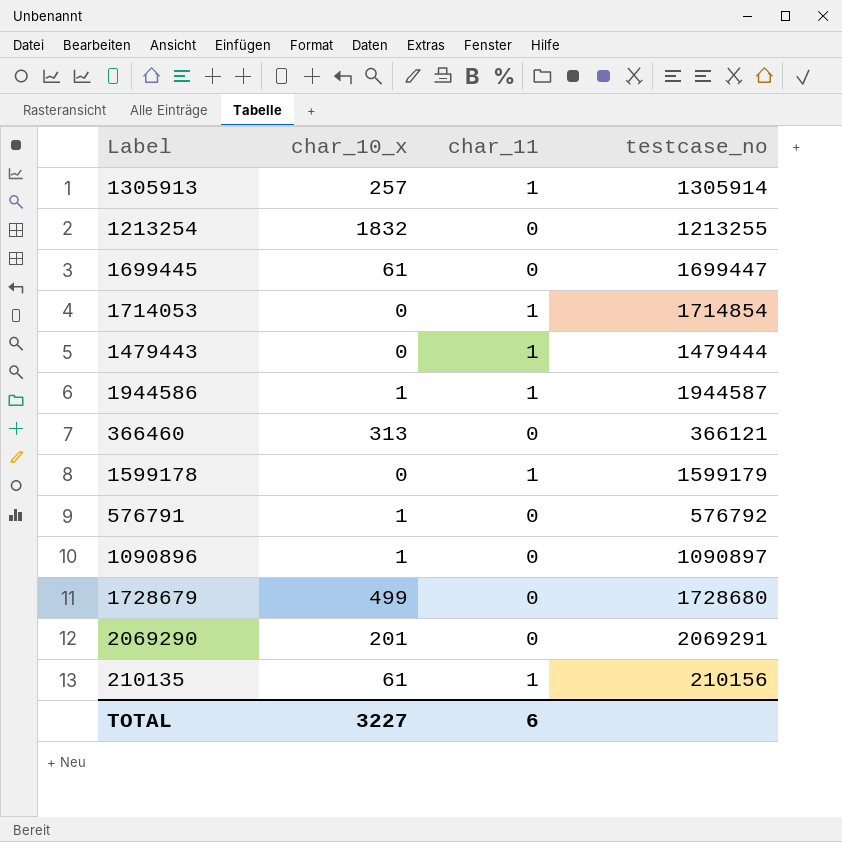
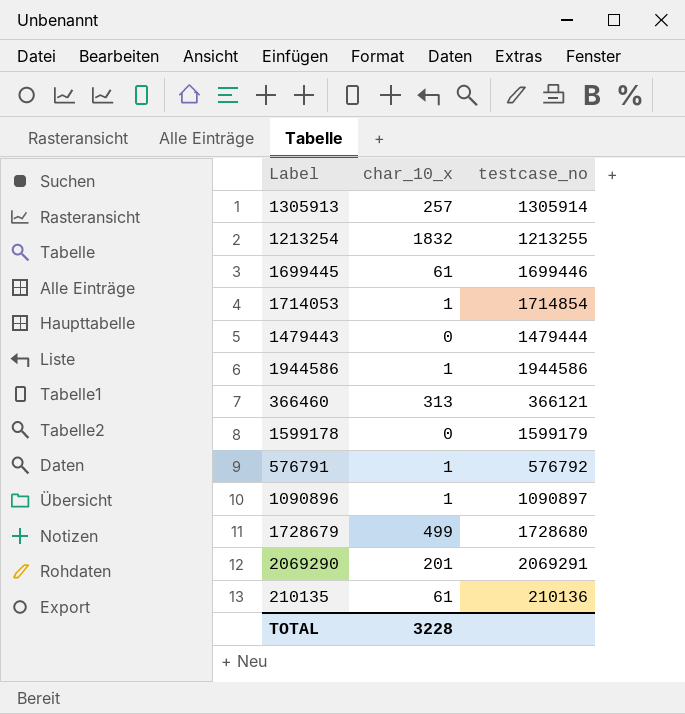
column char_11 | position: 3 -> none
1699445 | testcase_no: 1699447 -> 1699446
1714053 | char_10_x: 0 -> 1
1944586 | testcase_no: 1944587 -> 1944586
210135 | testcase_no: 210156 -> 210136
TOTAL | char_10_x: 3227 -> 3228

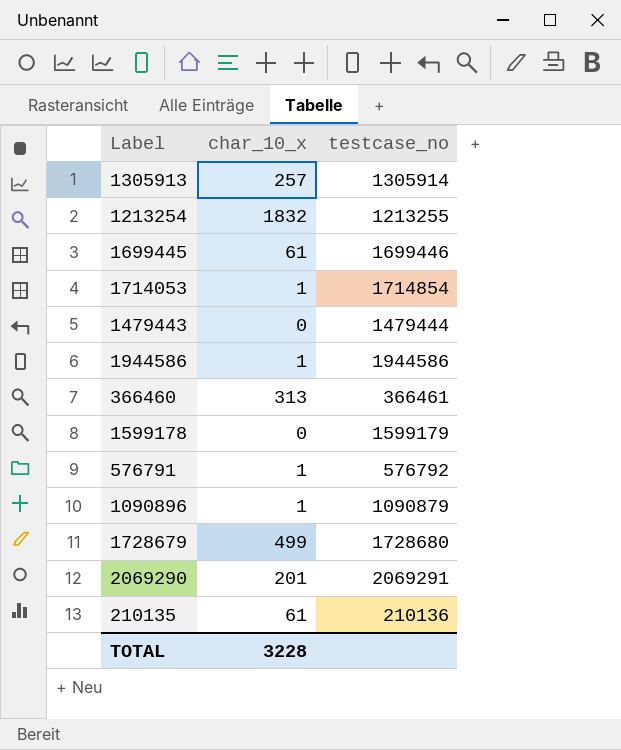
366460 | testcase_no: 366121 -> 366461
1090896 | testcase_no: 1090897 -> 1090879

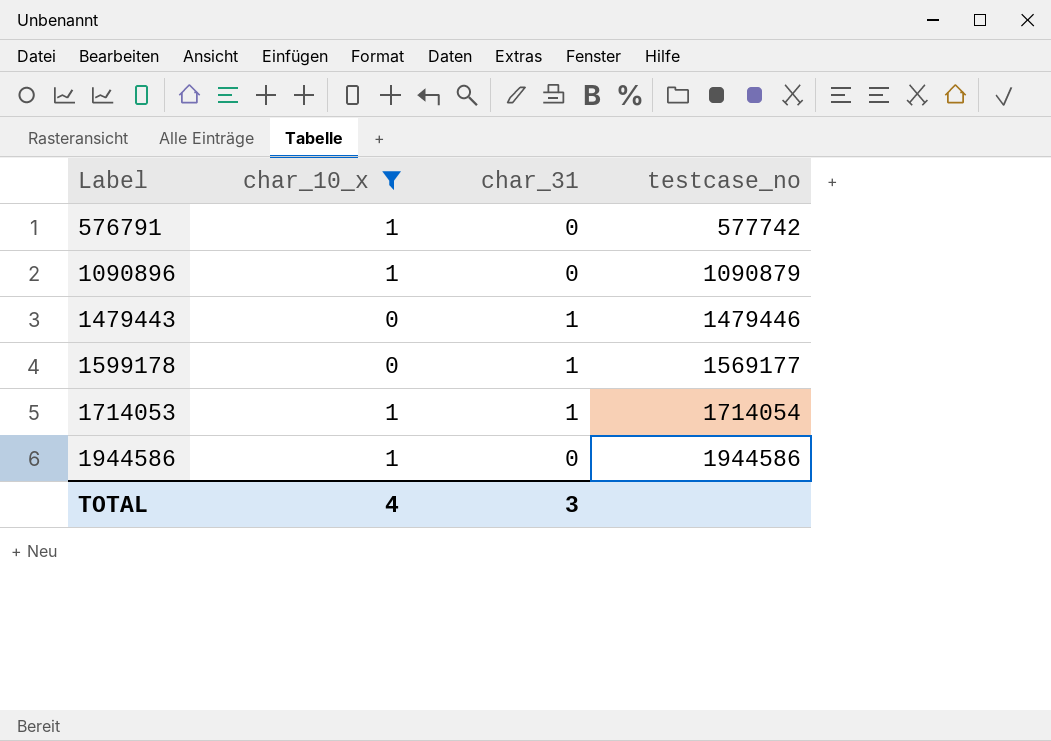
filter: none -> char_10_x <= 1
row order: none -> Label ascending
column char_31 | position: none -> 3
576791 | testcase_no: 576792 -> 577742
1479443 | testcase_no: 1479444 -> 1479446
1599178 | testcase_no: 1599179 -> 1569177
1714053 | testcase_no: 1714854 -> 1714054
TOTAL | char_10_x: 3228 -> 4

